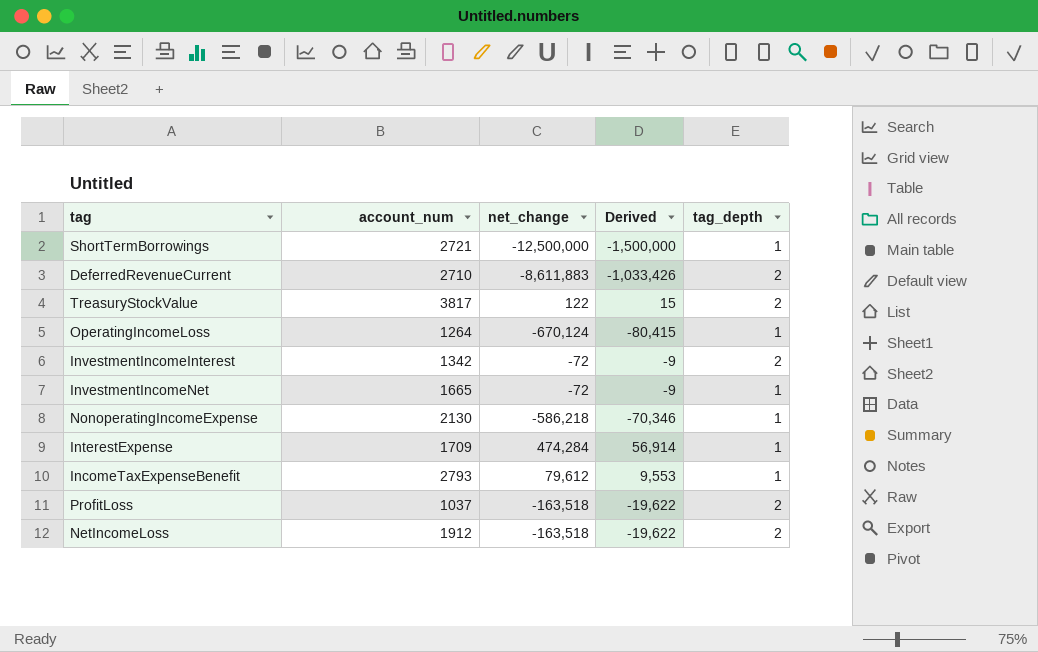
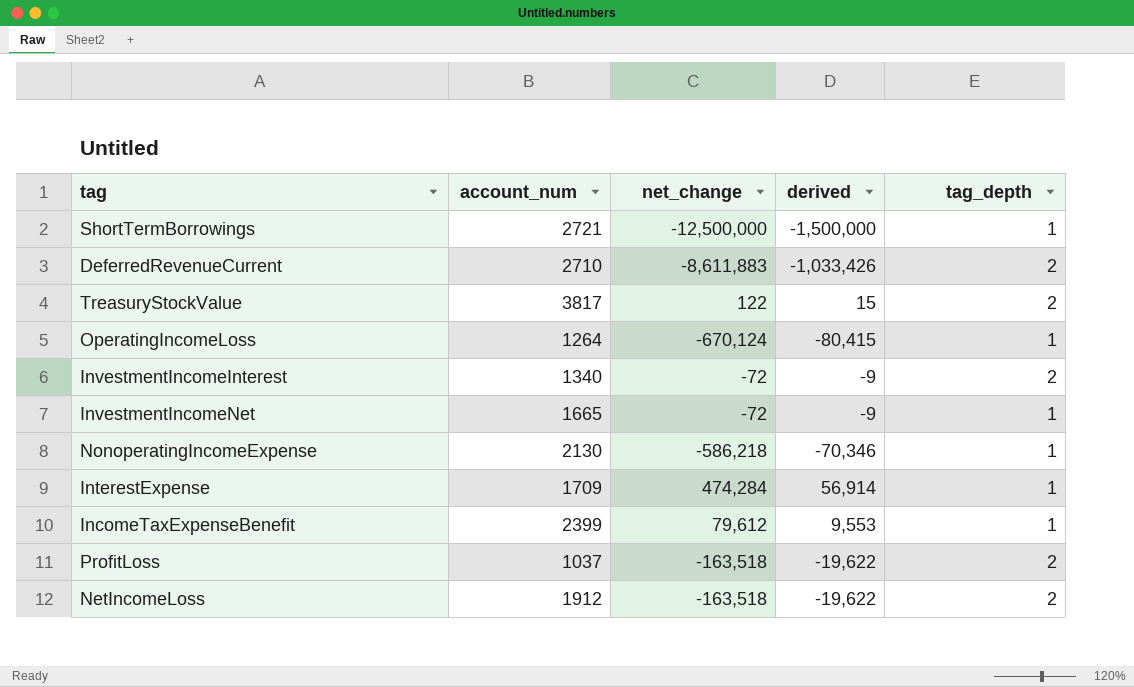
column name: Derived -> derived
InvestmentIncomeInterest | account_num: 1342 -> 1340
IncomeTaxExpenseBenefit | account_num: 2793 -> 2399

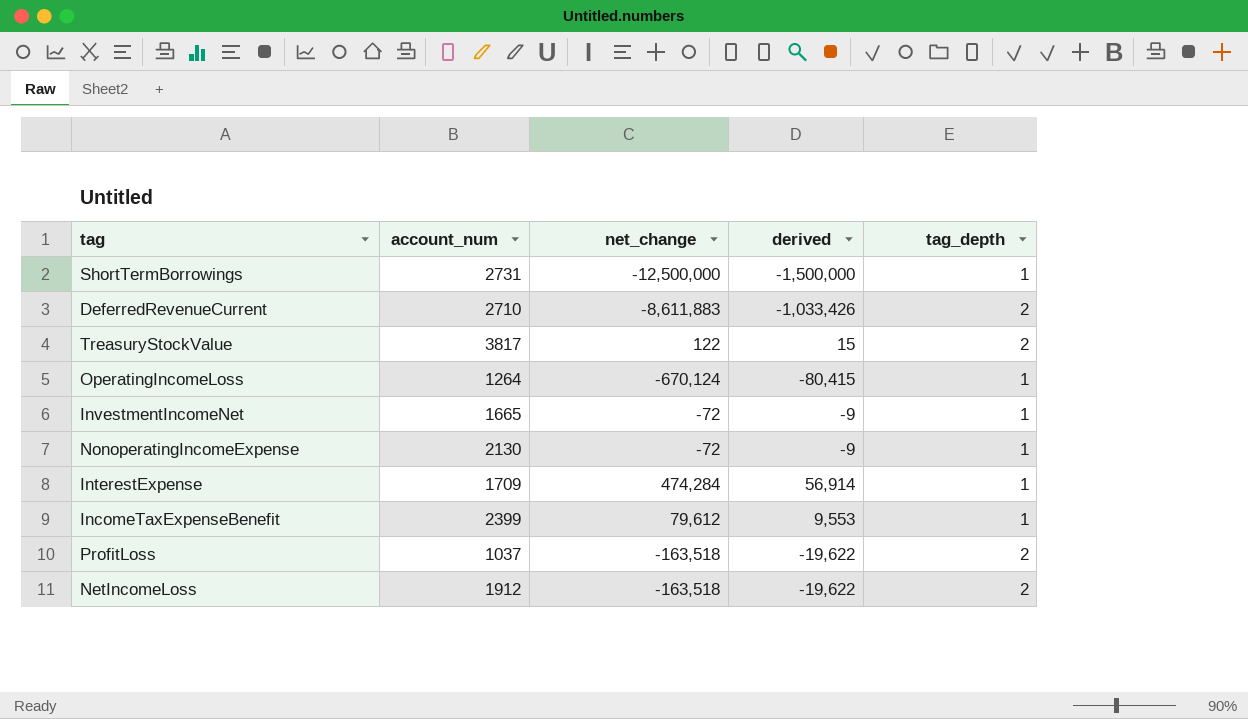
row InvestmentIncomeInterest: 1340 | -72 | -9 | 2 -> none
ShortTermBorrowings | account_num: 2721 -> 2731
NonoperatingIncomeExpense | net_change: -586,218 -> -72
NonoperatingIncomeExpense | derived: -70,346 -> -9

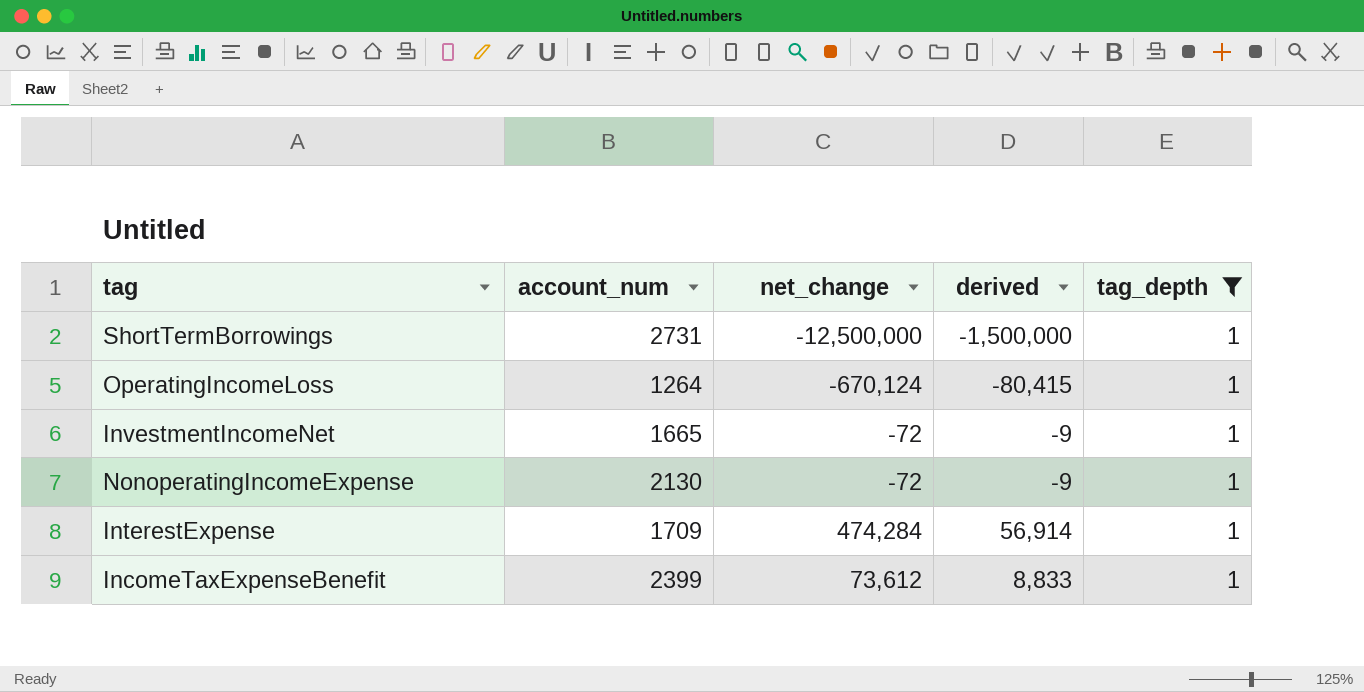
filter: none -> tag_depth = 1
IncomeTaxExpenseBenefit | net_change: 79,612 -> 73,612
IncomeTaxExpenseBenefit | derived: 9,553 -> 8,833

